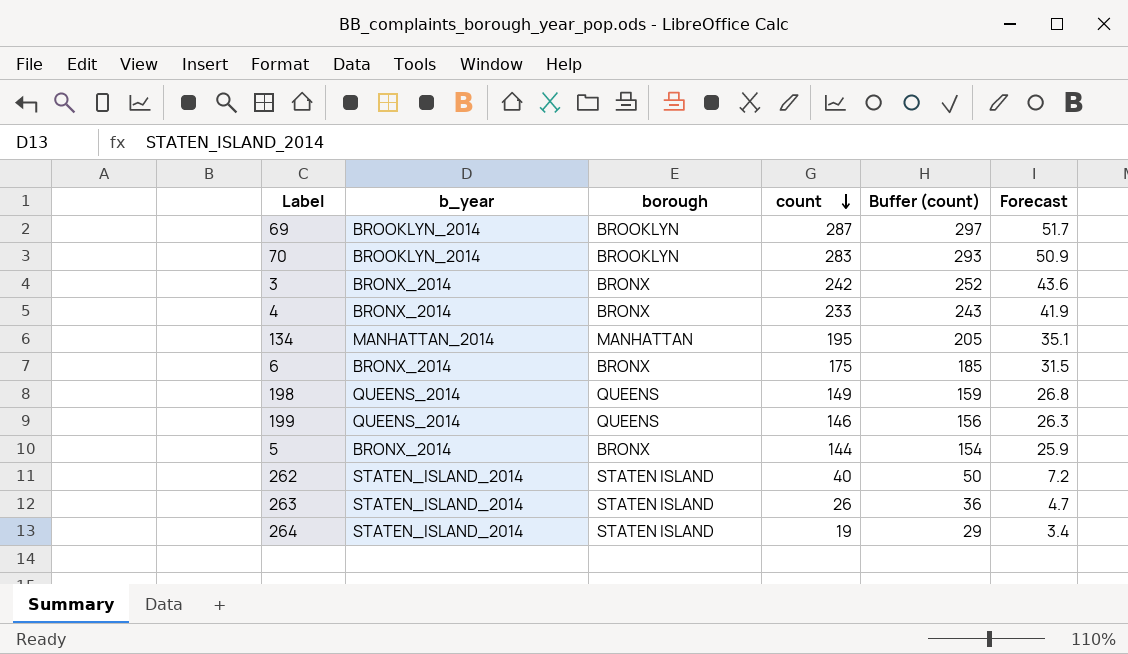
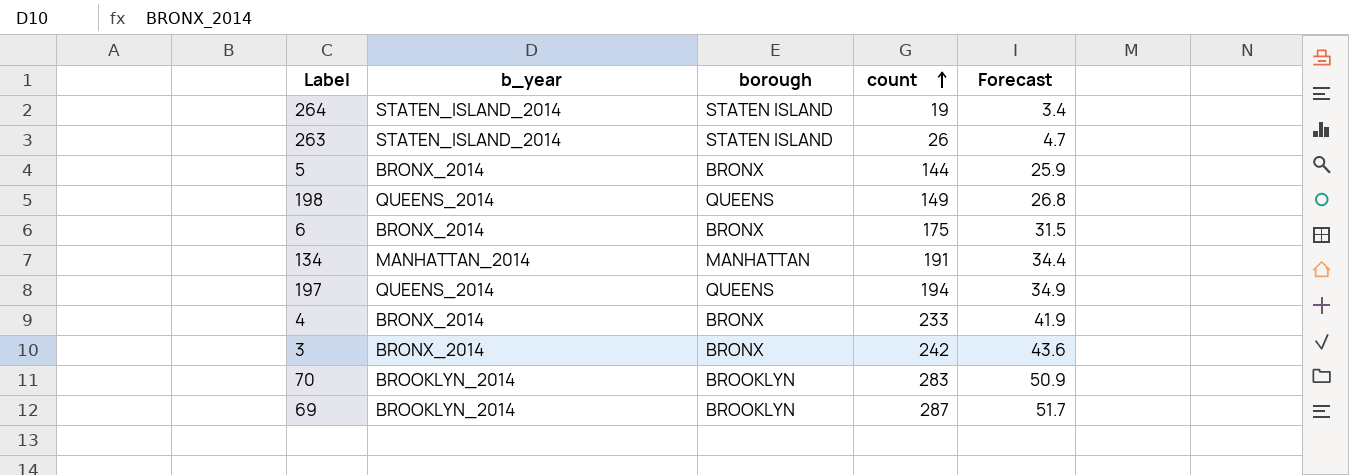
row order: count descending -> count ascending
column Buffer (count) | formula: [count] + 10 -> none
row 199: QUEENS_2014 | QUEENS | 146 | 156 | 26.3 -> none
row 262: STATEN_ISLAND_2014 | STATEN ISLAND | 40 | 50 | 7.2 -> none
134 | count: 195 -> 191
134 | Forecast: 35.1 -> 34.4
row 197: none -> QUEENS_2014 | QUEENS | 194 | 34.9

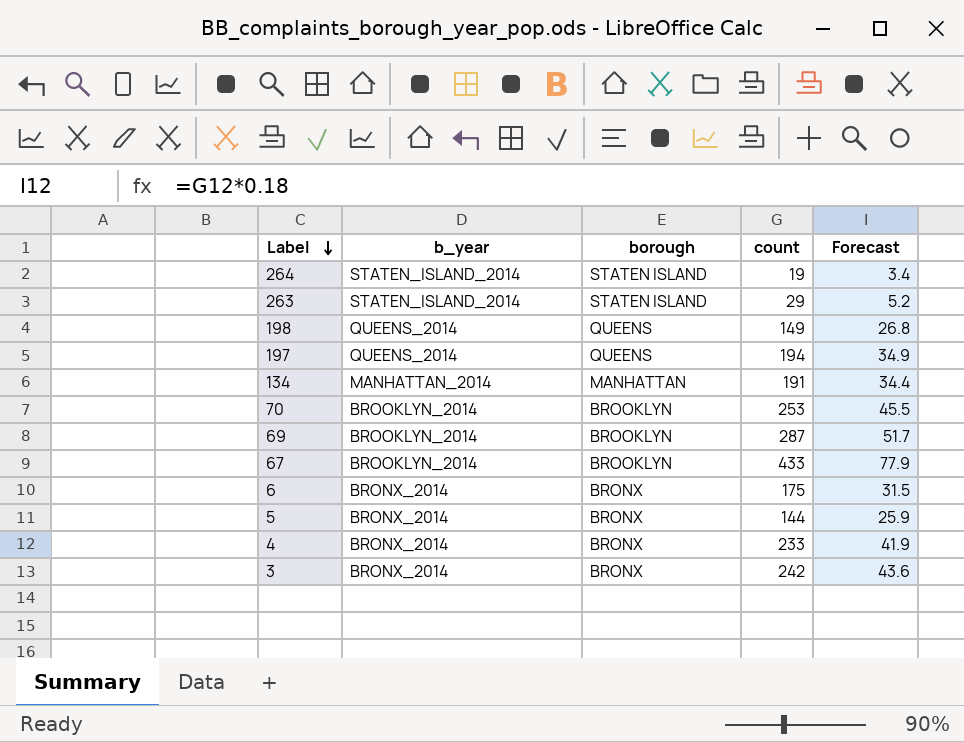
row order: count ascending -> Label descending
263 | count: 26 -> 29
263 | Forecast: 4.7 -> 5.2
70 | count: 283 -> 253
70 | Forecast: 50.9 -> 45.5
row 67: none -> BROOKLYN_2014 | BROOKLYN | 433 | 77.9

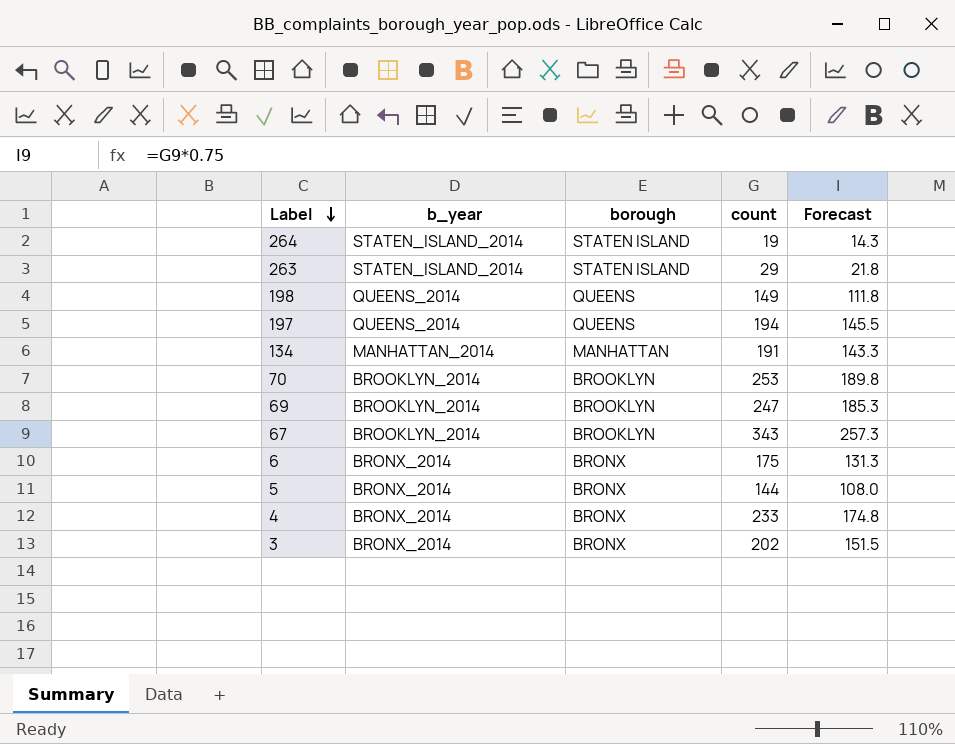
column Forecast | formula: [count] * 0.18 -> [count] * 0.75
69 | count: 287 -> 247
67 | count: 433 -> 343
3 | count: 242 -> 202

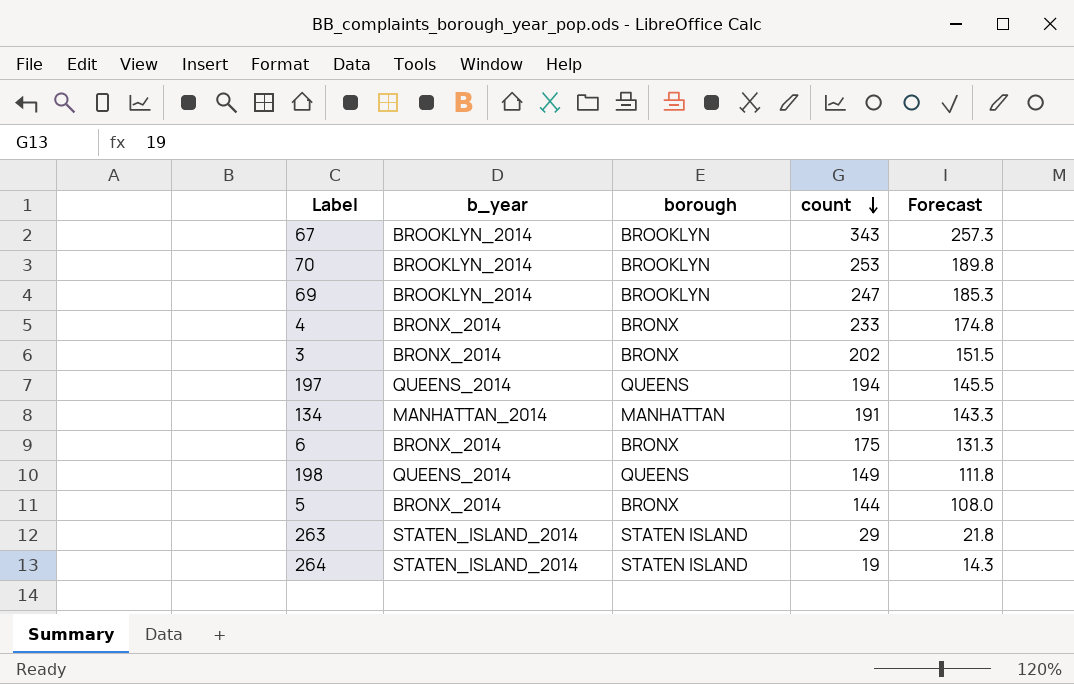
row order: Label descending -> count descending

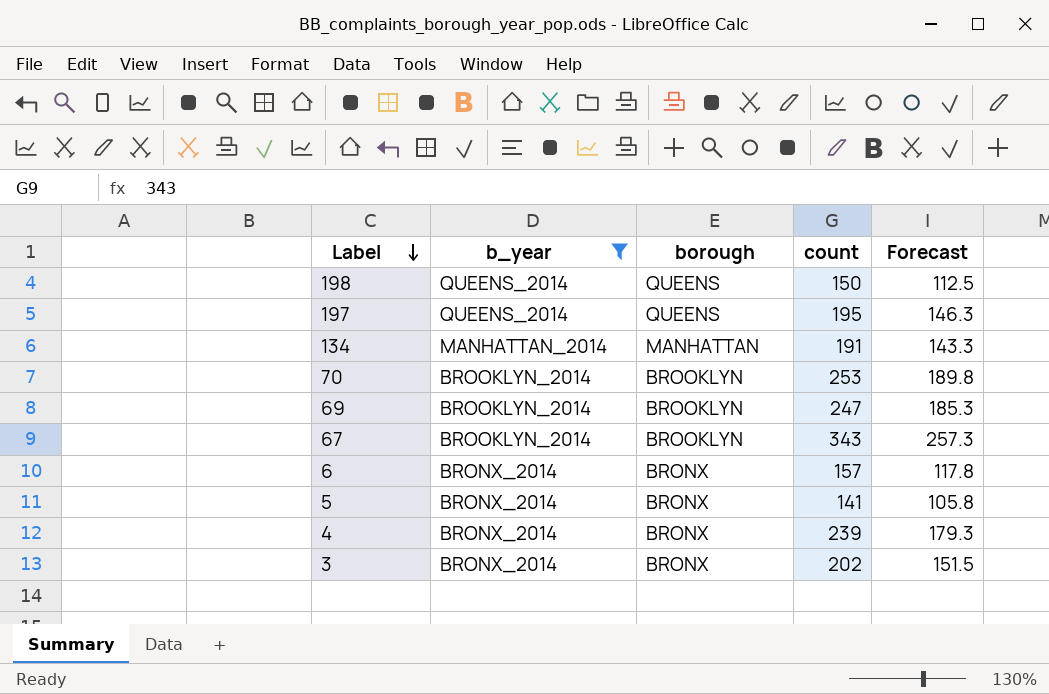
filter: none -> b_year != STATEN_ISLAND_2014
row order: count descending -> Label descending
198 | count: 149 -> 150
198 | Forecast: 111.8 -> 112.5
197 | count: 194 -> 195
197 | Forecast: 145.5 -> 146.3
6 | count: 175 -> 157
6 | Forecast: 131.3 -> 117.8
5 | count: 144 -> 141
5 | Forecast: 108.0 -> 105.8
4 | count: 233 -> 239
4 | Forecast: 174.8 -> 179.3

